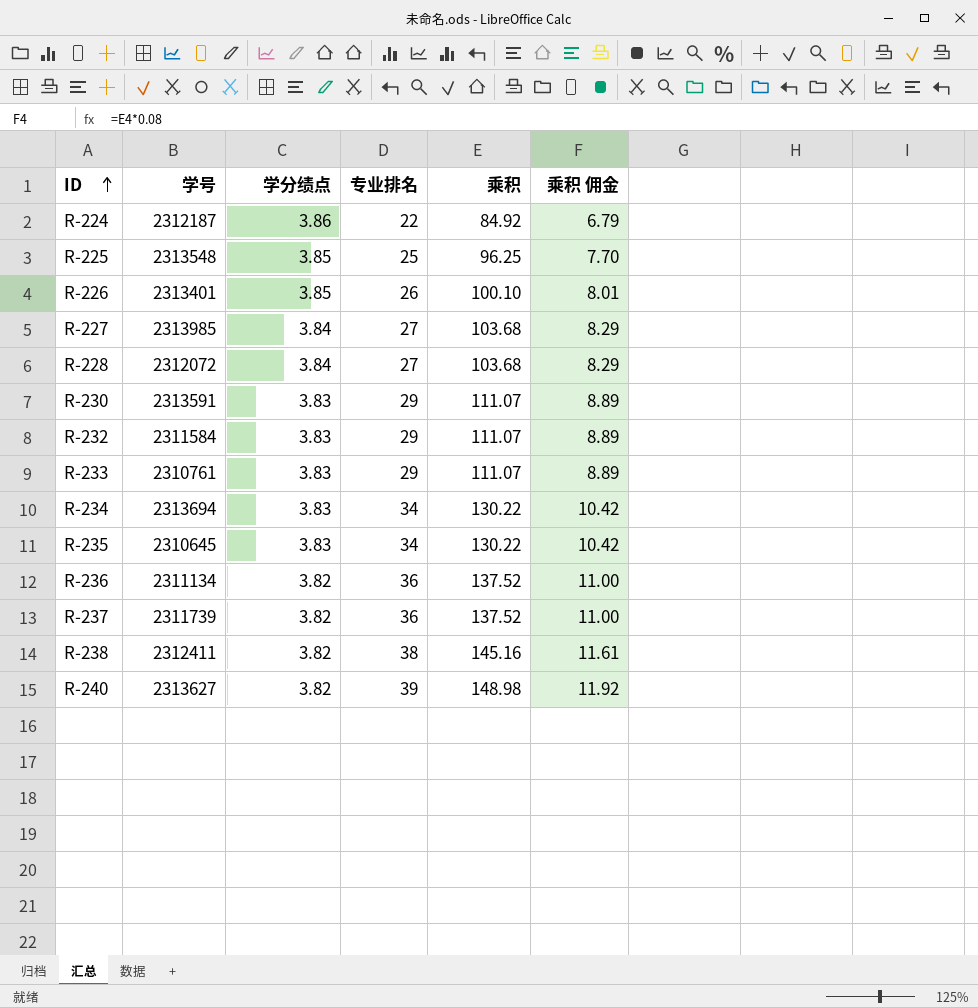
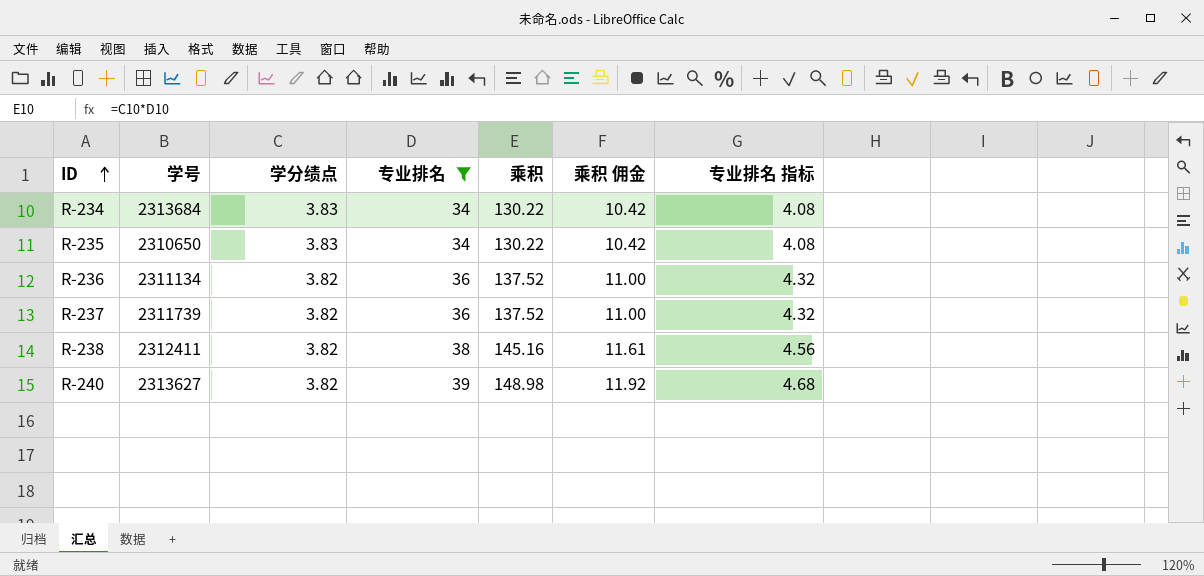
filter: none -> 专业排名 >= 34
column 专业排名 指标 | formula: none -> [专业排名] * 0.12
R-234 | 学号: 2313694 -> 2313684
R-235 | 学号: 2310645 -> 2310650

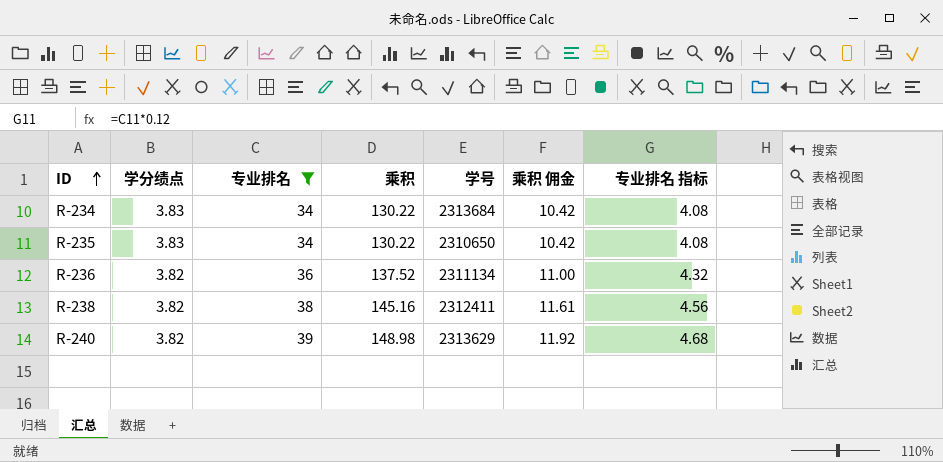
column 学号 | position: 2 -> 5
row R-237: 2311739 | 3.82 | 36 | 137.52 | 11.00 | 4.32 -> none
R-240 | 学号: 2313627 -> 2313629

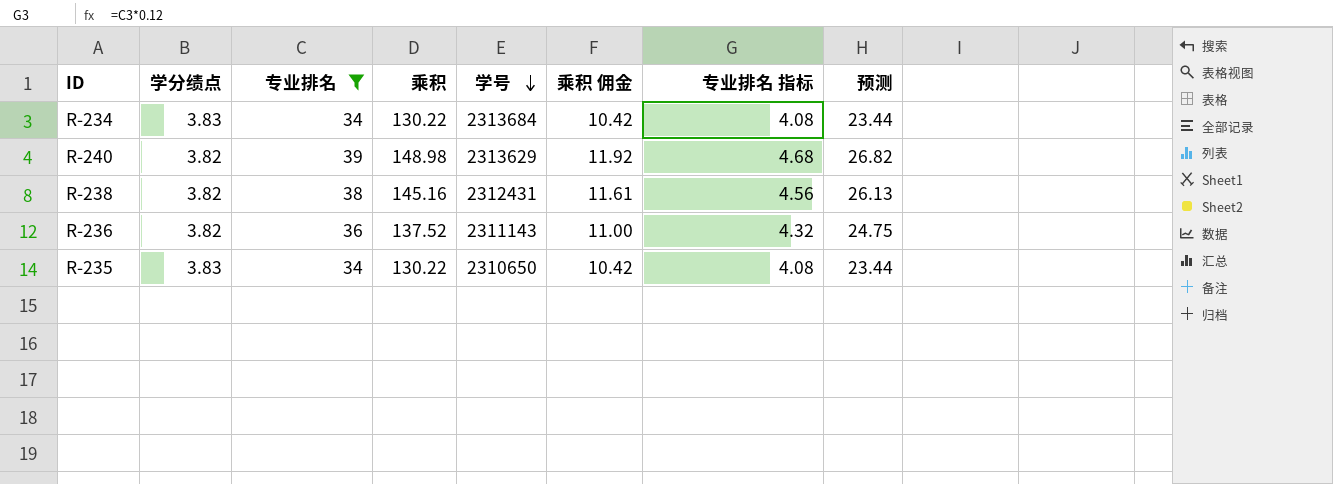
row order: ID ascending -> 学号 descending
column 预测 | formula: none -> [乘积] * 0.18
R-238 | 学号: 2312411 -> 2312431
R-236 | 学号: 2311134 -> 2311143

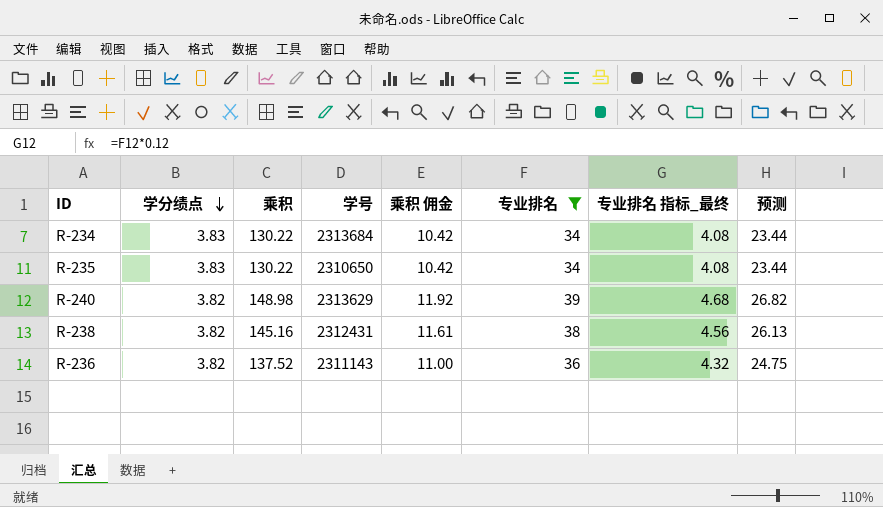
row order: 学号 descending -> 学分绩点 descending
column 专业排名 | position: 3 -> 6
column name: 专业排名 指标 -> 专业排名 指标_最终

